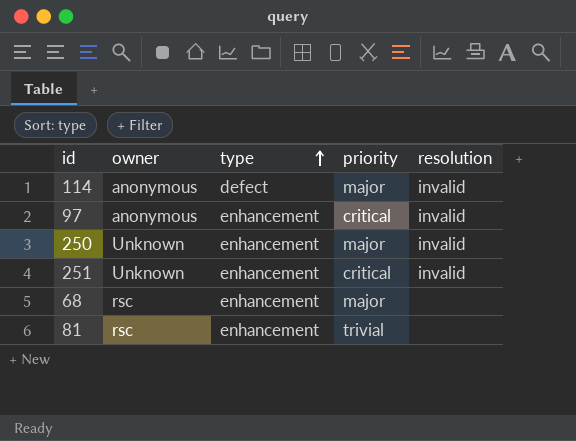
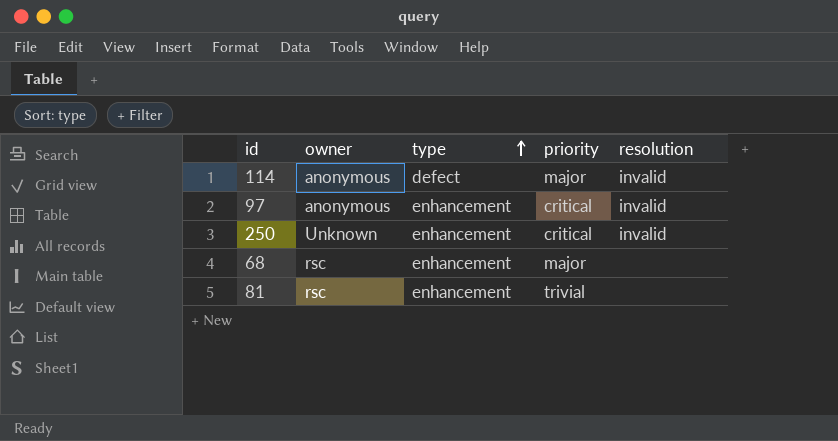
row 251: Unknown | enhancement | critical | invalid -> none
250 | priority: major -> critical

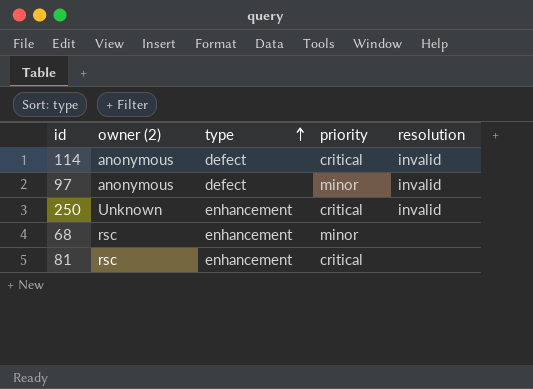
column name: owner -> owner (2)
114 | priority: major -> critical
97 | type: enhancement -> defect
97 | priority: critical -> minor
68 | priority: major -> minor
81 | priority: trivial -> critical

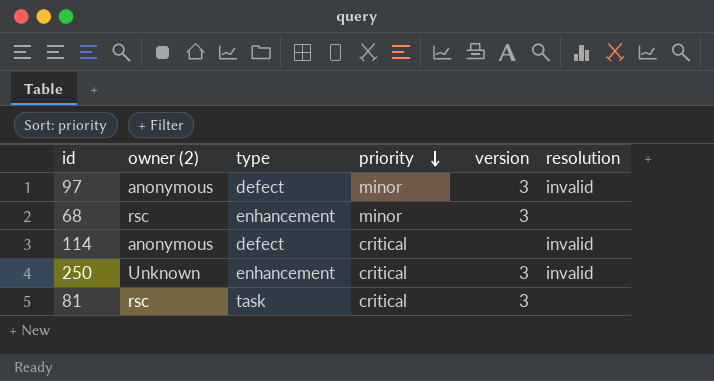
row order: type ascending -> priority descending
column version | position: none -> 5
81 | type: enhancement -> task

